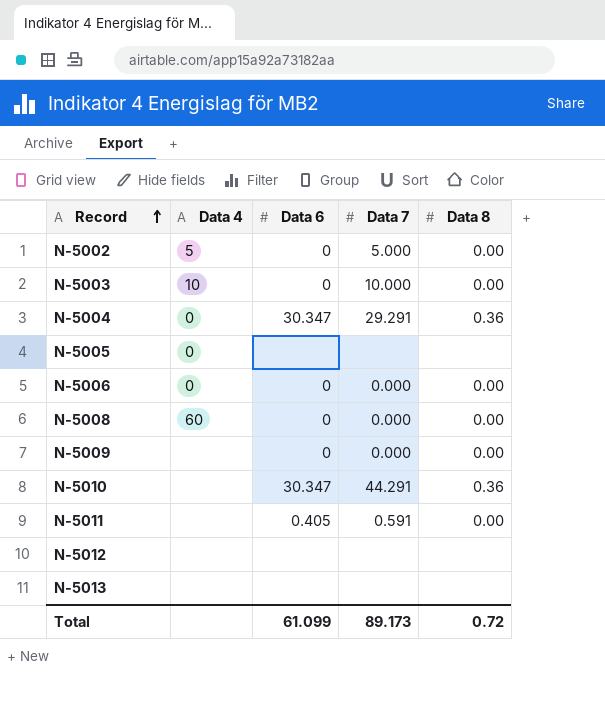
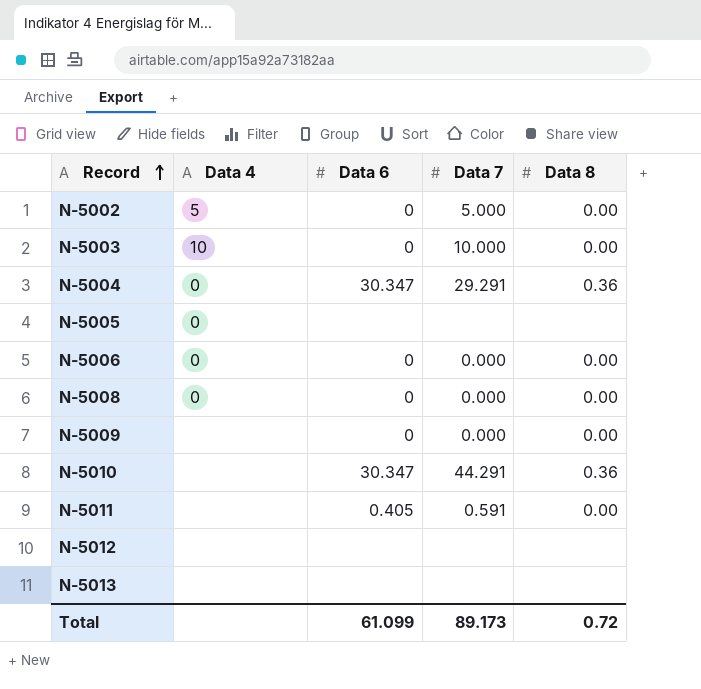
N-5008 | Data 4: 60 -> 0

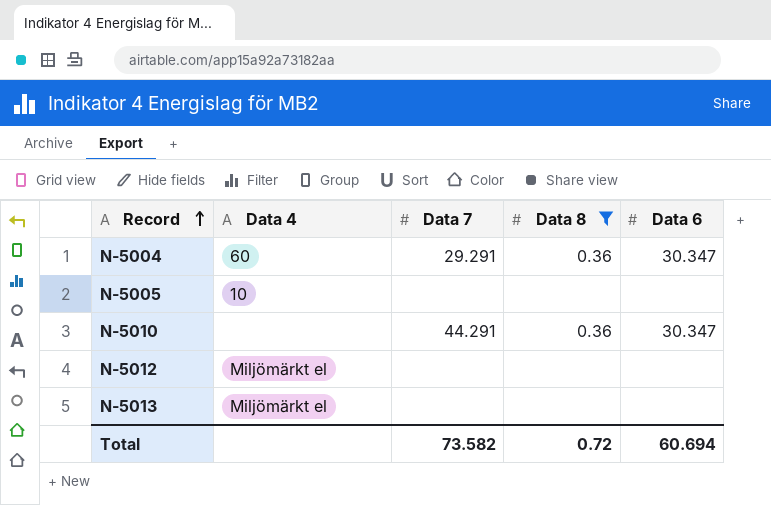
filter: none -> Data 8 != 0.00
column Data 6 | position: 3 -> 5
N-5004 | Data 4: 0 -> 60
N-5005 | Data 4: 0 -> 10
N-5012 | Data 4: none -> Miljömärkt el
N-5013 | Data 4: none -> Miljömärkt el
Total | Data 7: 89.173 -> 73.582
Total | Data 6: 61.099 -> 60.694

